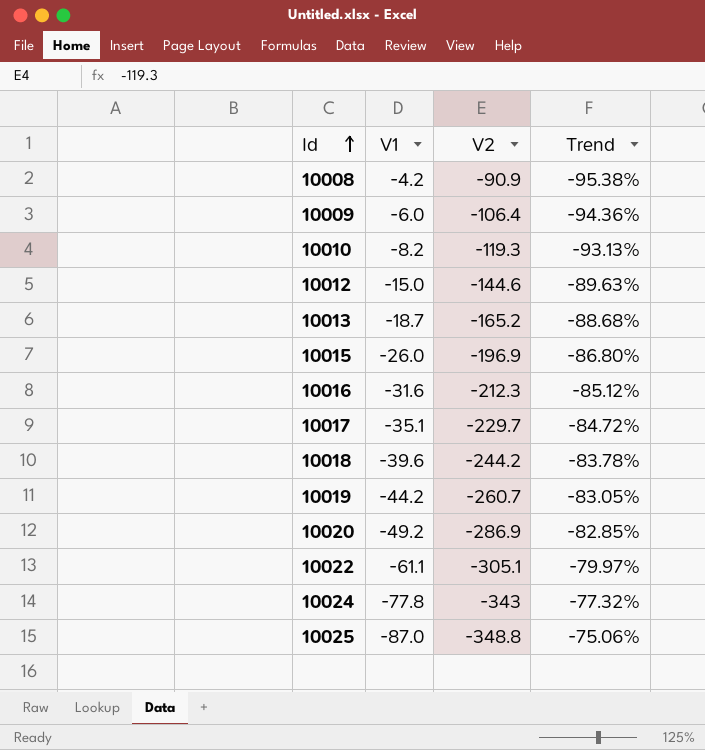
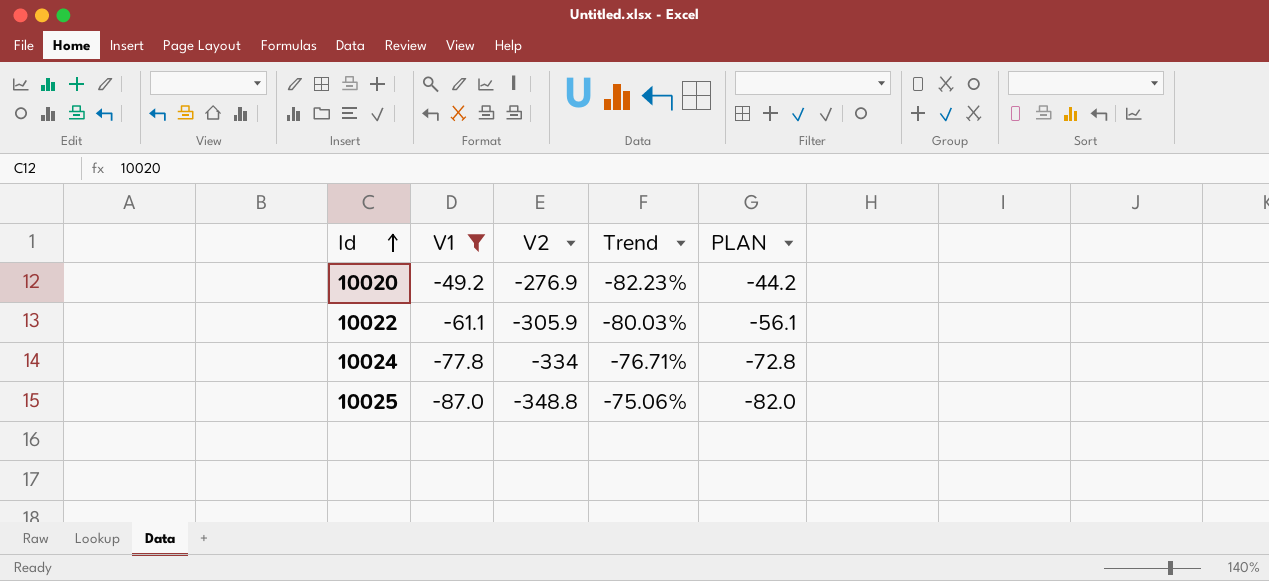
filter: none -> V1 <= -49.2
column PLAN | formula: none -> [V1] + 5
10020 | V2: -286.9 -> -276.9
10020 | Trend: -82.85% -> -82.23%
10022 | V2: -305.1 -> -305.9
10022 | Trend: -79.97% -> -80.03%
10024 | V2: -343 -> -334
10024 | Trend: -77.32% -> -76.71%

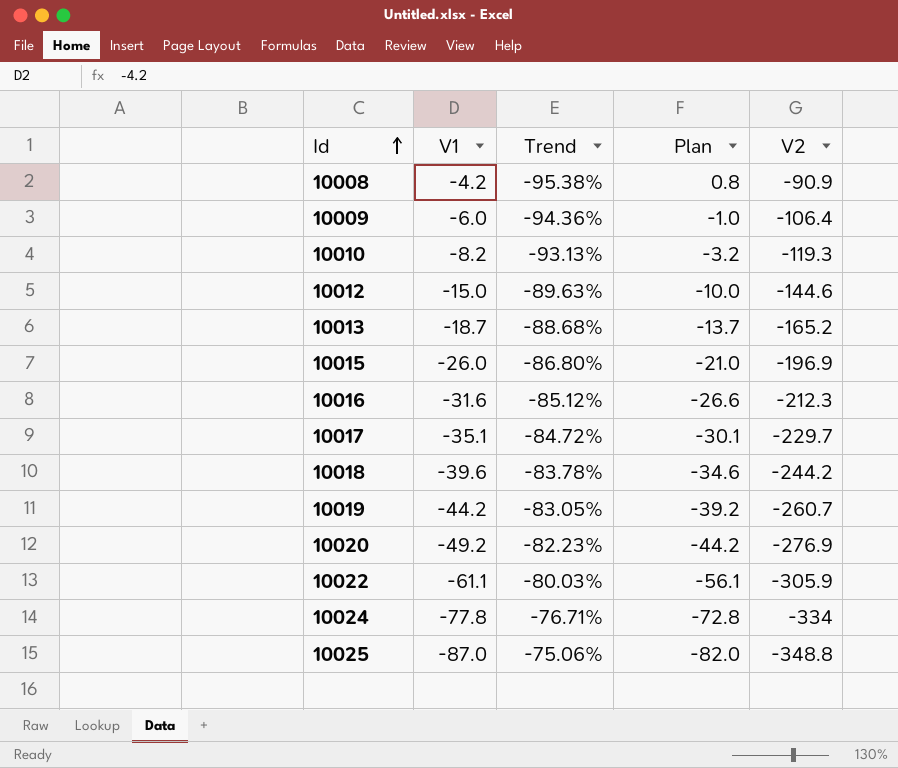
filter: V1 <= -49.2 -> none
column name: PLAN -> Plan
column V2 | position: 3 -> 5

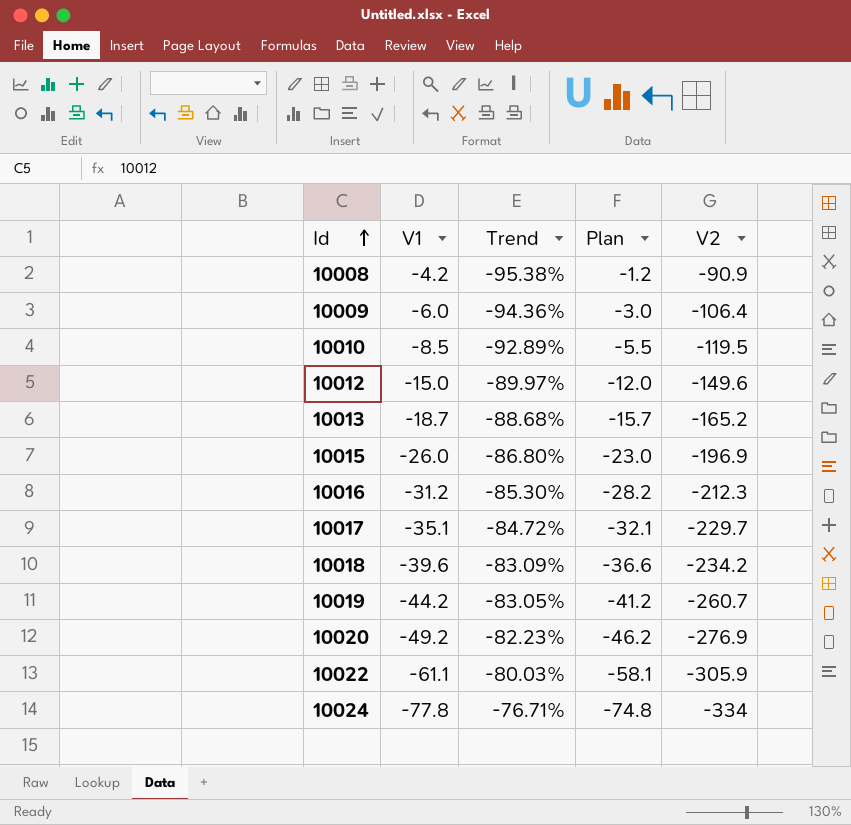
column Plan | formula: [V1] + 5 -> [V1] + 3
row 10025: -87.0 | -75.06% | -82.0 | -348.8 -> none
10010 | V1: -8.2 -> -8.5
10010 | Trend: -93.13% -> -92.89%
10010 | V2: -119.3 -> -119.5
10012 | Trend: -89.63% -> -89.97%
10012 | V2: -144.6 -> -149.6
10016 | V1: -31.6 -> -31.2
10016 | Trend: -85.12% -> -85.30%
10018 | Trend: -83.78% -> -83.09%
10018 | V2: -244.2 -> -234.2

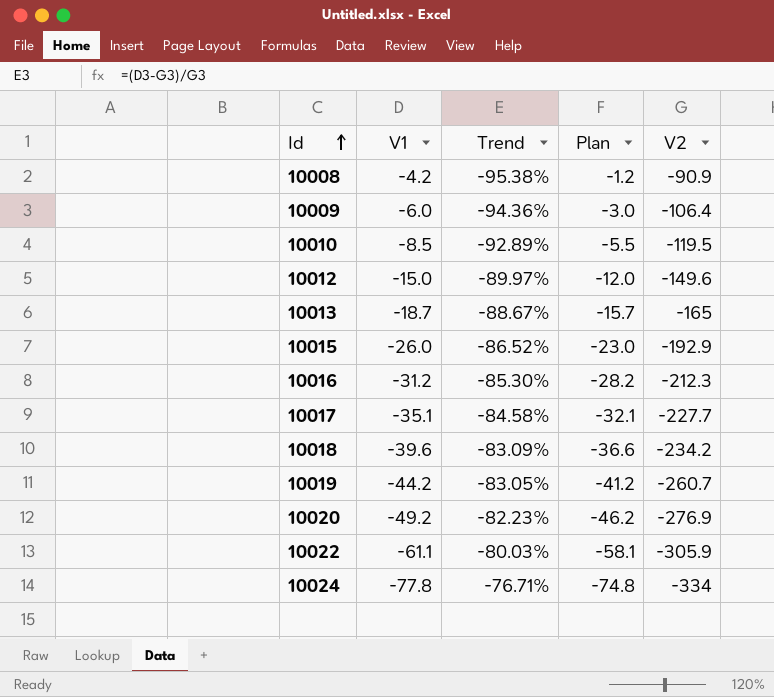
10013 | Trend: -88.68% -> -88.67%
10013 | V2: -165.2 -> -165
10015 | Trend: -86.80% -> -86.52%
10015 | V2: -196.9 -> -192.9
10017 | Trend: -84.72% -> -84.58%
10017 | V2: -229.7 -> -227.7

